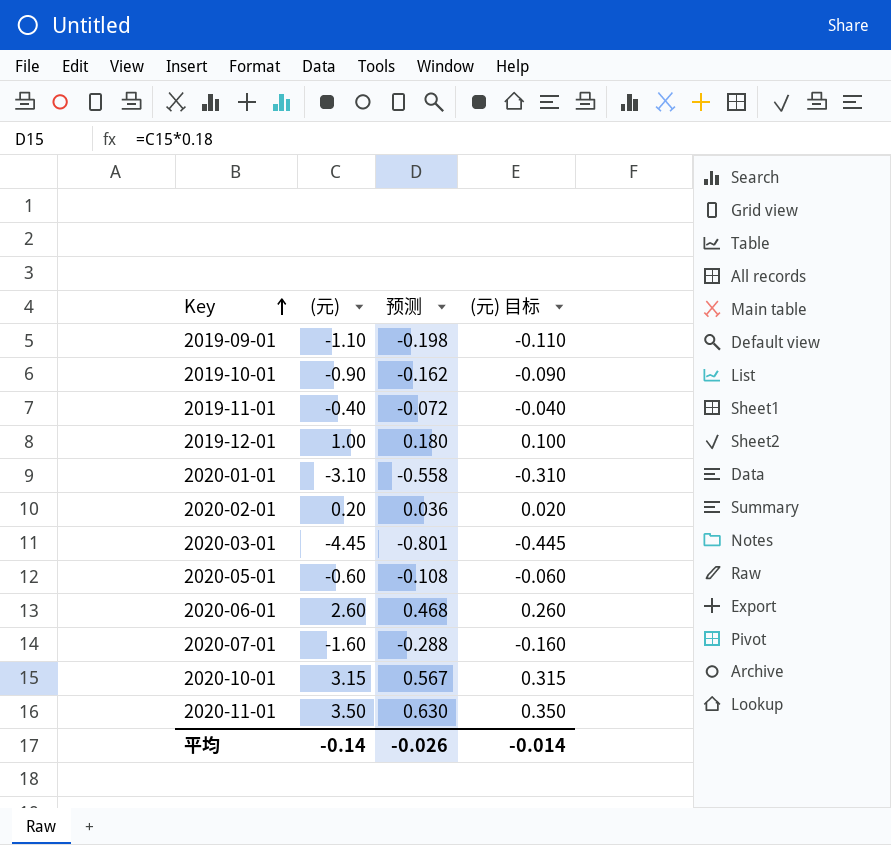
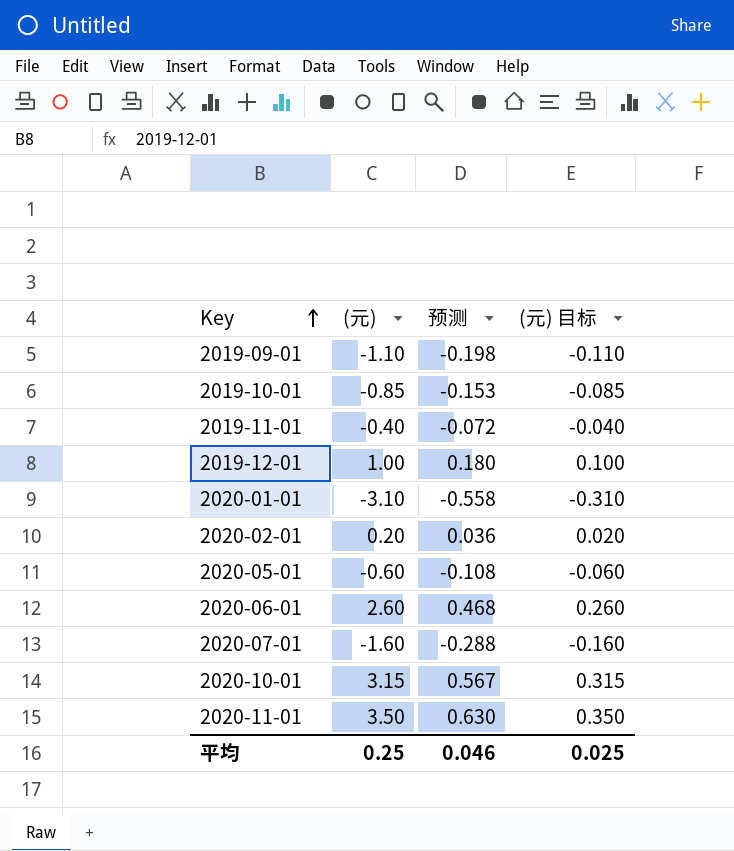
row 2020-03-01: -4.45 | -0.801 | -0.445 -> none
2019-10-01 | (元): -0.90 -> -0.85
2019-10-01 | 预测: -0.162 -> -0.153
2019-10-01 | (元) 目标: -0.090 -> -0.085
平均 | (元): -0.14 -> 0.25
平均 | 预测: -0.026 -> 0.046
平均 | (元) 目标: -0.014 -> 0.025

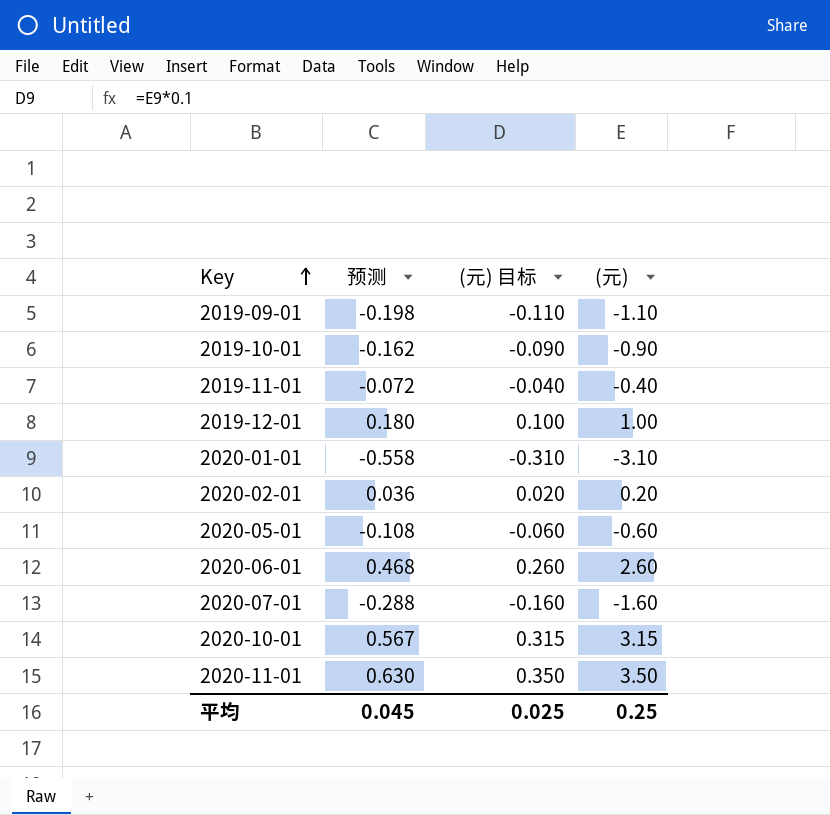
column (元) | position: 2 -> 4
2019-10-01 | 预测: -0.153 -> -0.162
2019-10-01 | (元) 目标: -0.085 -> -0.090
2019-10-01 | (元): -0.85 -> -0.90
平均 | 预测: 0.046 -> 0.045

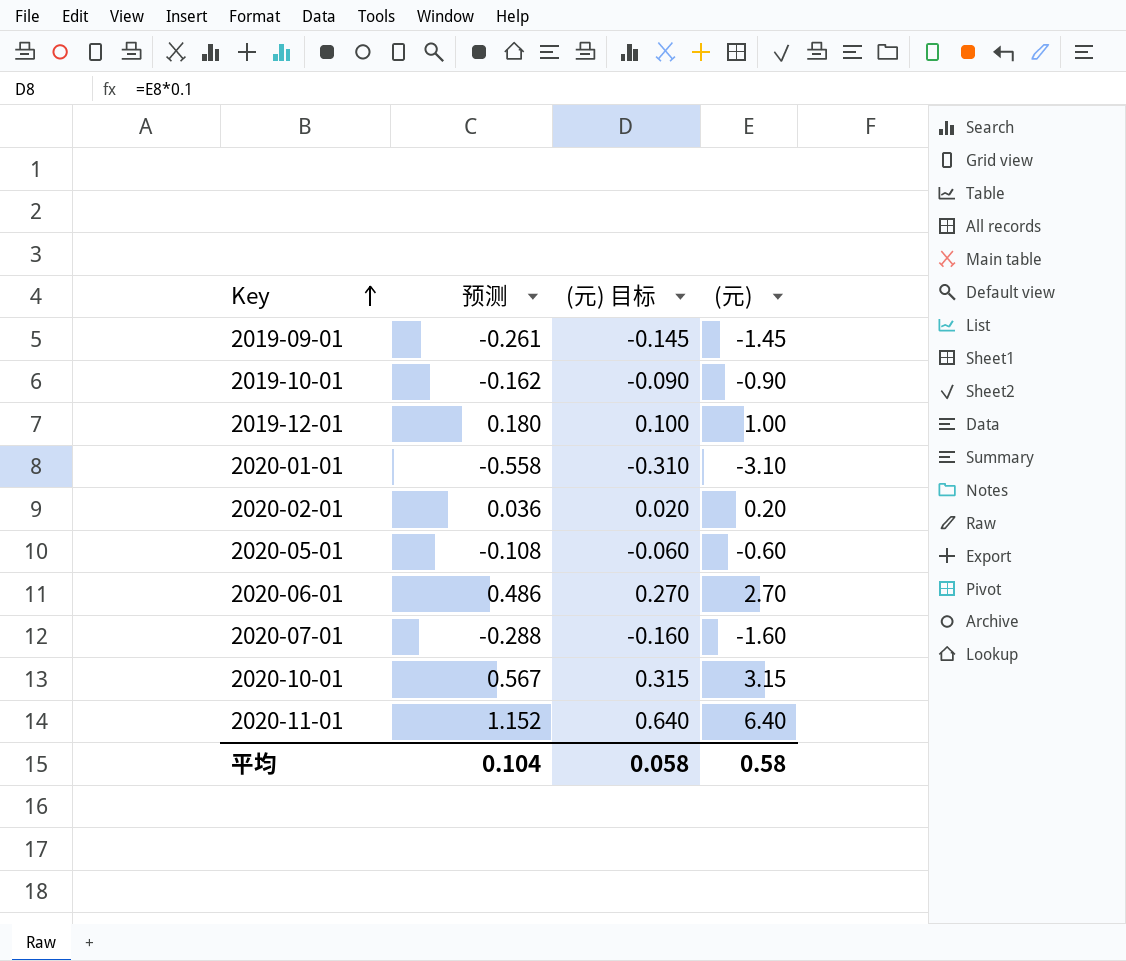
row 2019-11-01: -0.072 | -0.040 | -0.40 -> none
2019-09-01 | 预测: -0.198 -> -0.261
2019-09-01 | (元) 目标: -0.110 -> -0.145
2019-09-01 | (元): -1.10 -> -1.45
2020-06-01 | 预测: 0.468 -> 0.486
2020-06-01 | (元) 目标: 0.260 -> 0.270
2020-06-01 | (元): 2.60 -> 2.70
2020-11-01 | 预测: 0.630 -> 1.152
2020-11-01 | (元) 目标: 0.350 -> 0.640
2020-11-01 | (元): 3.50 -> 6.40
平均 | 预测: 0.045 -> 0.104
平均 | (元) 目标: 0.025 -> 0.058
平均 | (元): 0.25 -> 0.58

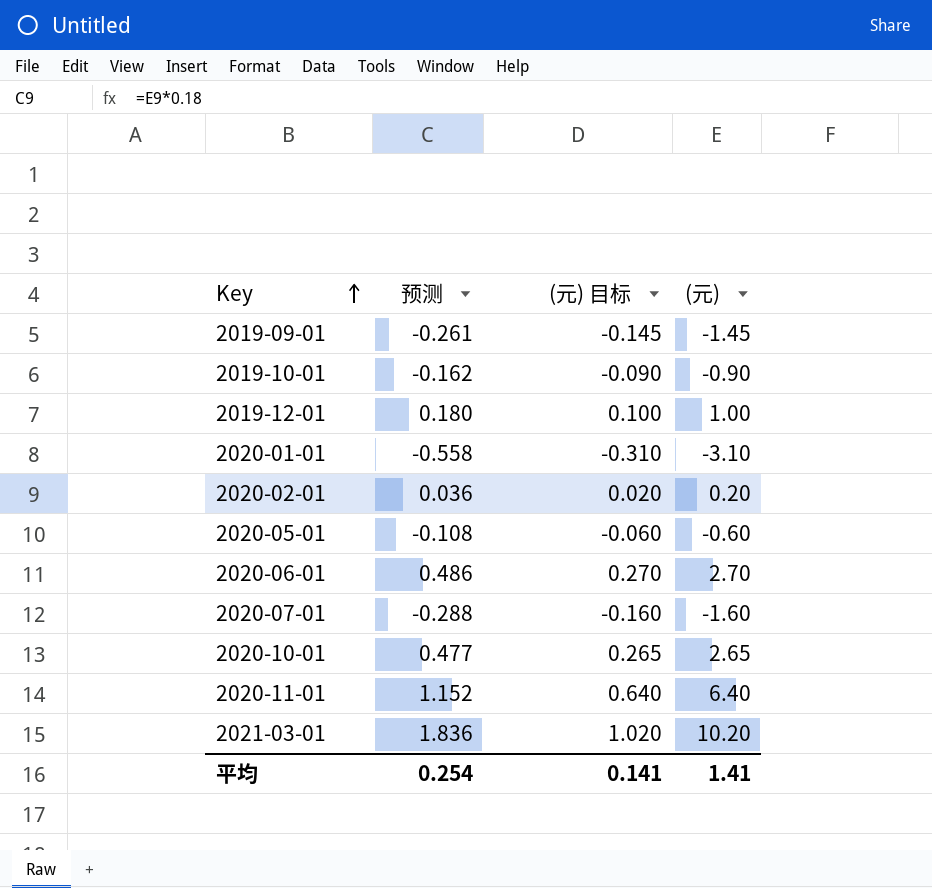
2020-10-01 | 预测: 0.567 -> 0.477
2020-10-01 | (元) 目标: 0.315 -> 0.265
2020-10-01 | (元): 3.15 -> 2.65
row 2021-03-01: none -> 1.836 | 1.020 | 10.20
平均 | 预测: 0.104 -> 0.254
平均 | (元) 目标: 0.058 -> 0.141
平均 | (元): 0.58 -> 1.41

